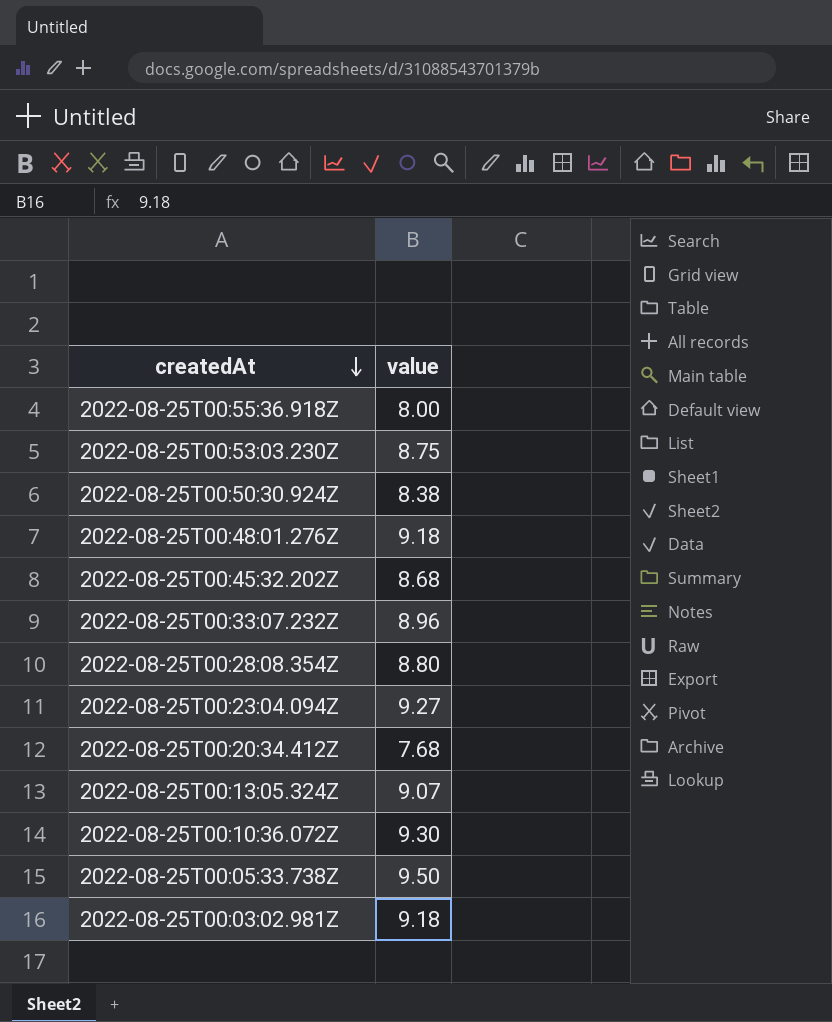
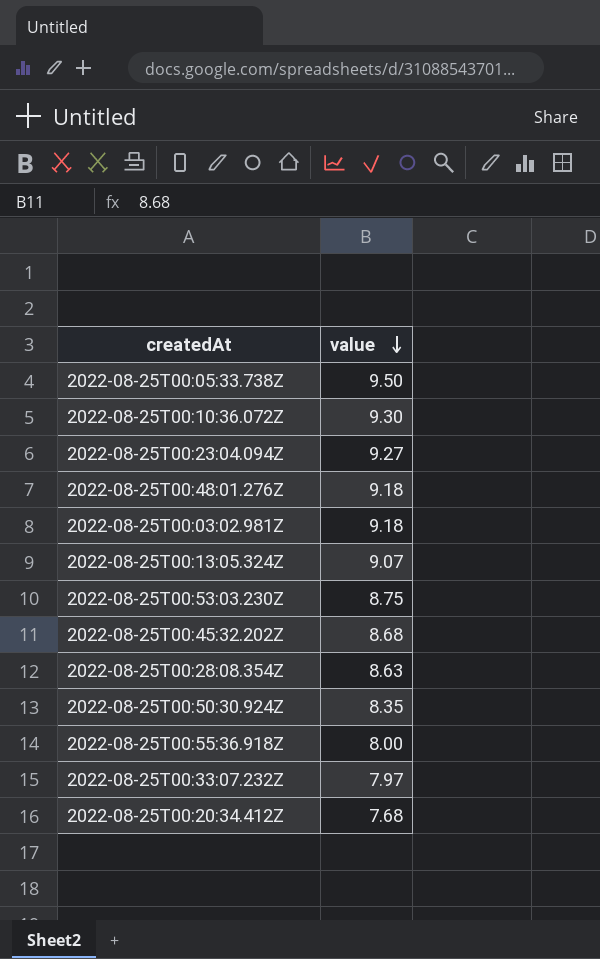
row order: createdAt descending -> value descending
2022-08-25T00:28:08.354Z | value: 8.80 -> 8.63
2022-08-25T00:50:30.924Z | value: 8.38 -> 8.35
2022-08-25T00:33:07.232Z | value: 8.96 -> 7.97

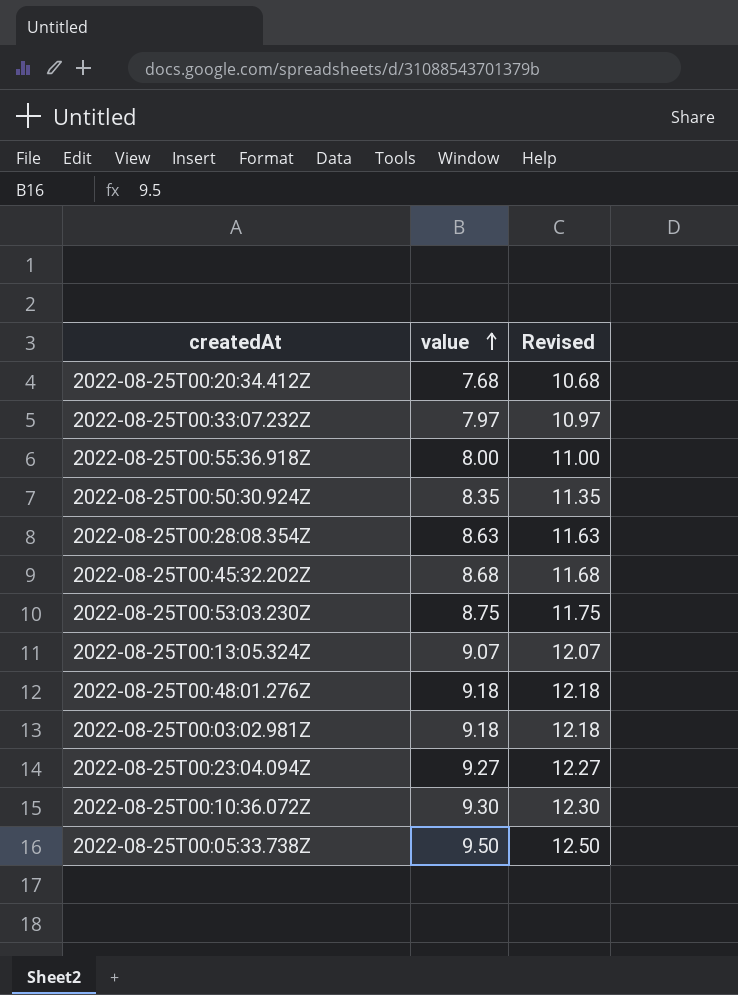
row order: value descending -> value ascending
column Revised | formula: none -> [value] + 3

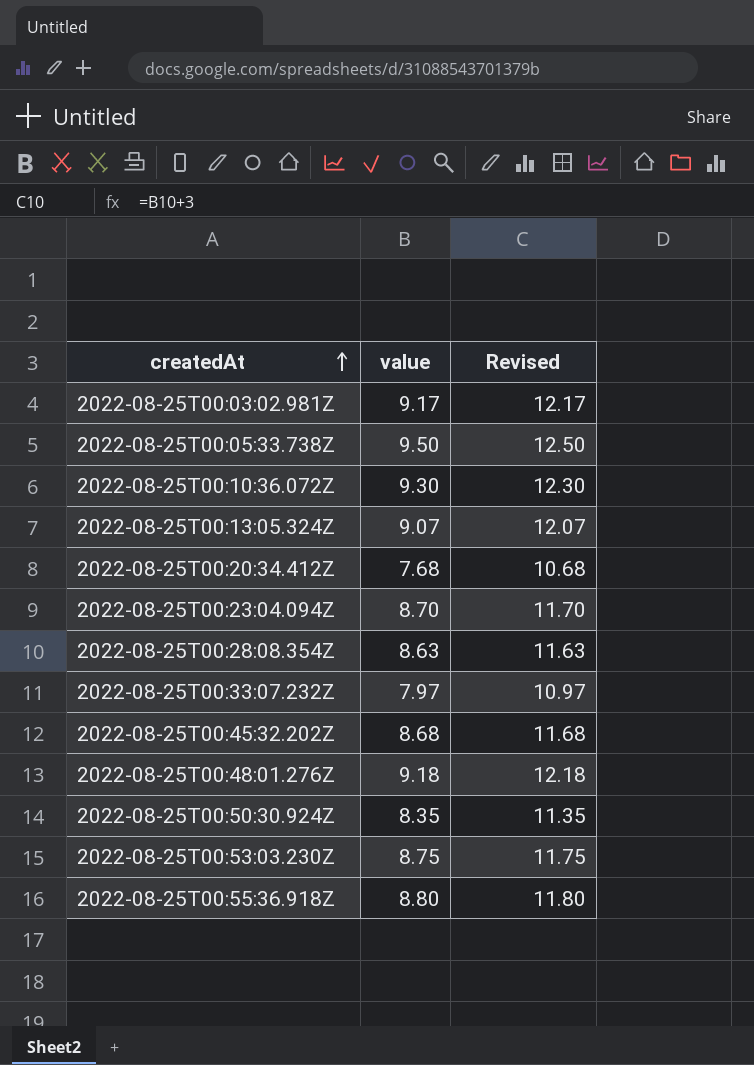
row order: value ascending -> createdAt ascending
2022-08-25T00:03:02.981Z | value: 9.18 -> 9.17
2022-08-25T00:03:02.981Z | Revised: 12.18 -> 12.17
2022-08-25T00:23:04.094Z | value: 9.27 -> 8.70
2022-08-25T00:23:04.094Z | Revised: 12.27 -> 11.70
2022-08-25T00:55:36.918Z | value: 8.00 -> 8.80
2022-08-25T00:55:36.918Z | Revised: 11.00 -> 11.80

